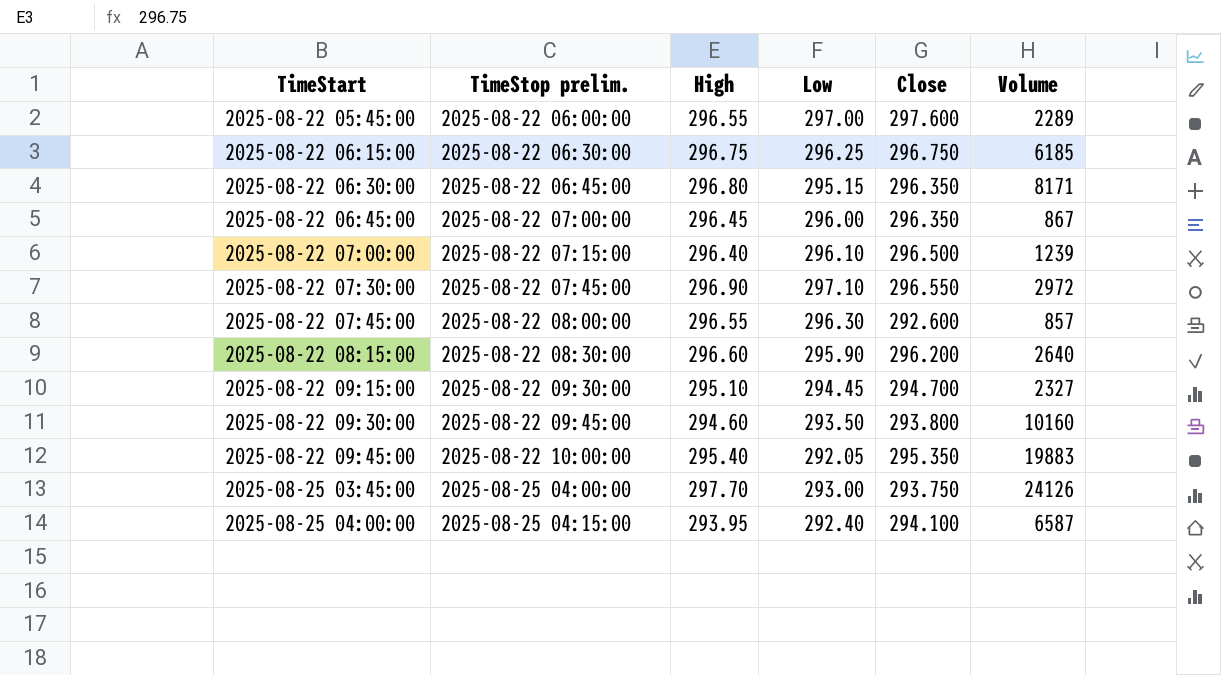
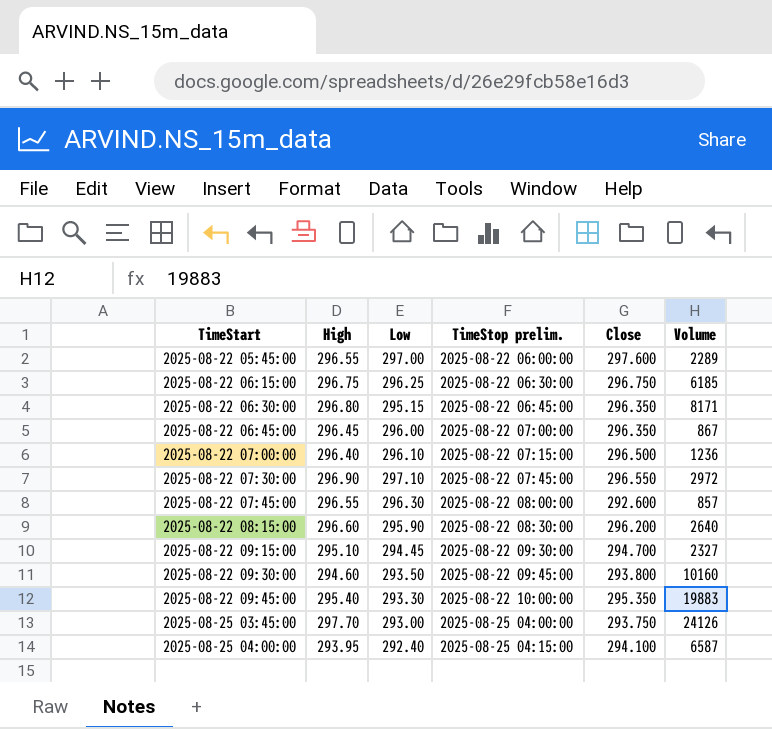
column TimeStop prelim. | position: 2 -> 4
2025-08-22 07:00:00 | Volume: 1239 -> 1236
2025-08-22 09:45:00 | Low: 292.05 -> 293.30

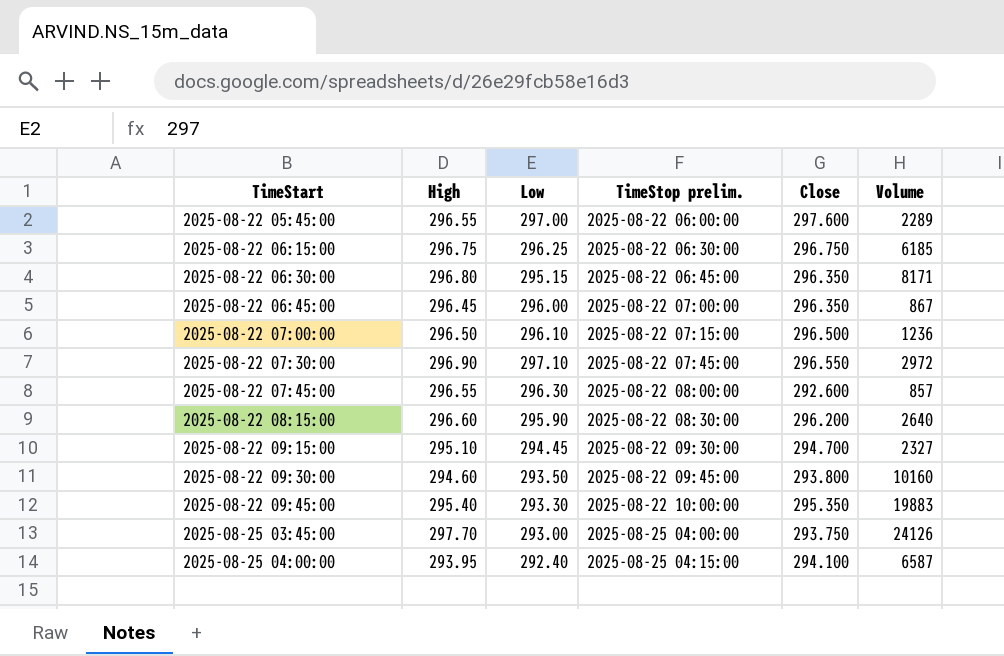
2025-08-22 07:00:00 | High: 296.40 -> 296.50

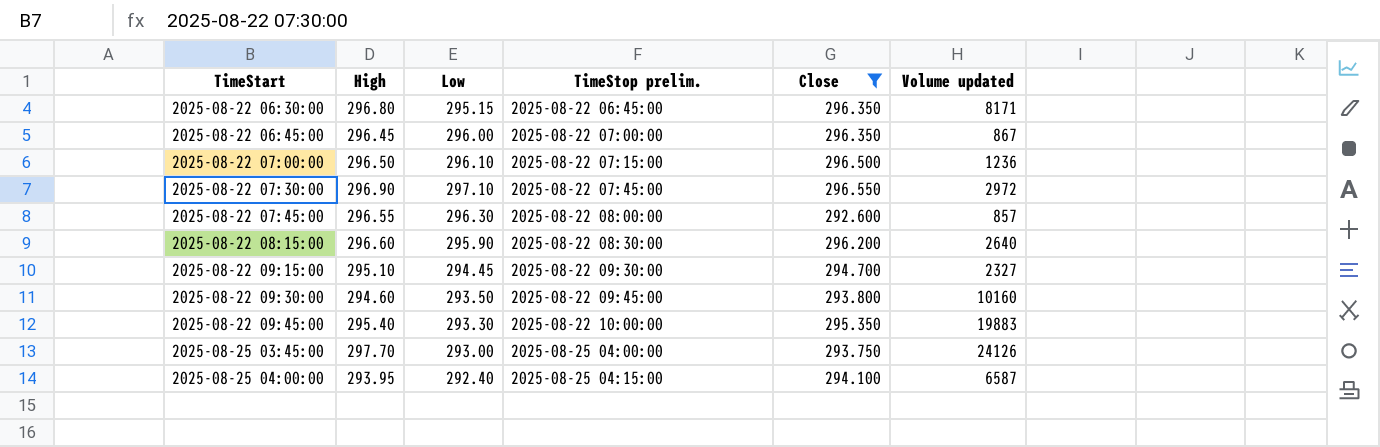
filter: none -> Close <= 296.550
column name: Volume -> Volume updated

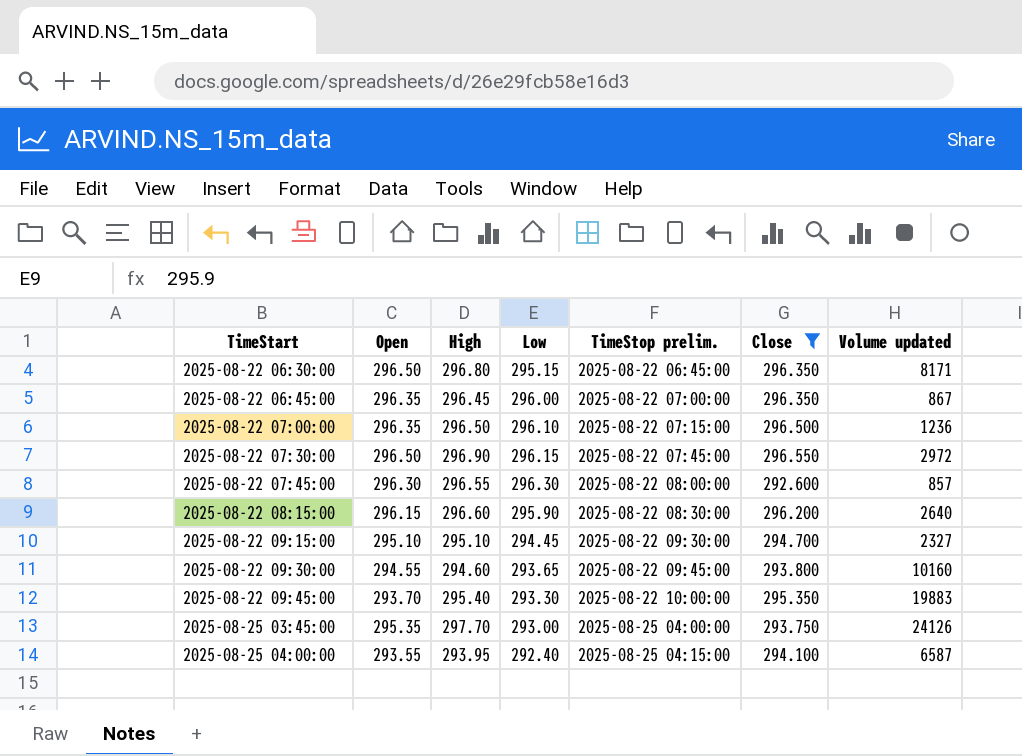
column Open | position: none -> 2
2025-08-22 07:30:00 | Low: 297.10 -> 296.15
2025-08-22 09:30:00 | Low: 293.50 -> 293.65

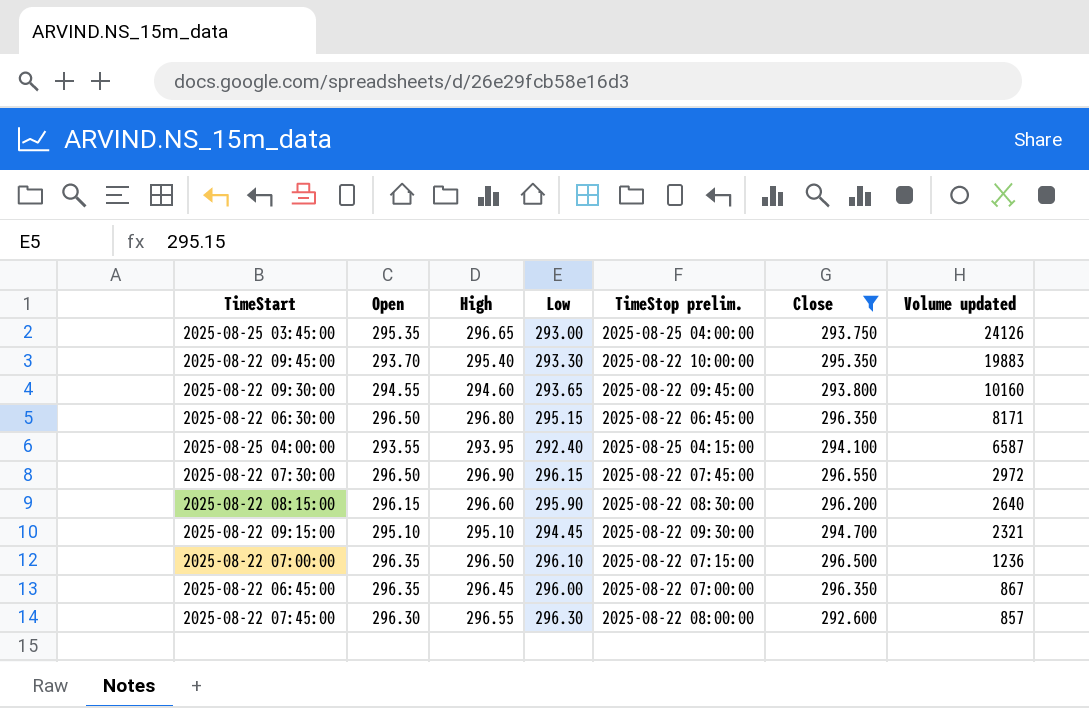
row order: TimeStart ascending -> Volume updated descending
2025-08-25 03:45:00 | High: 297.70 -> 296.65
2025-08-22 09:15:00 | Volume updated: 2327 -> 2321

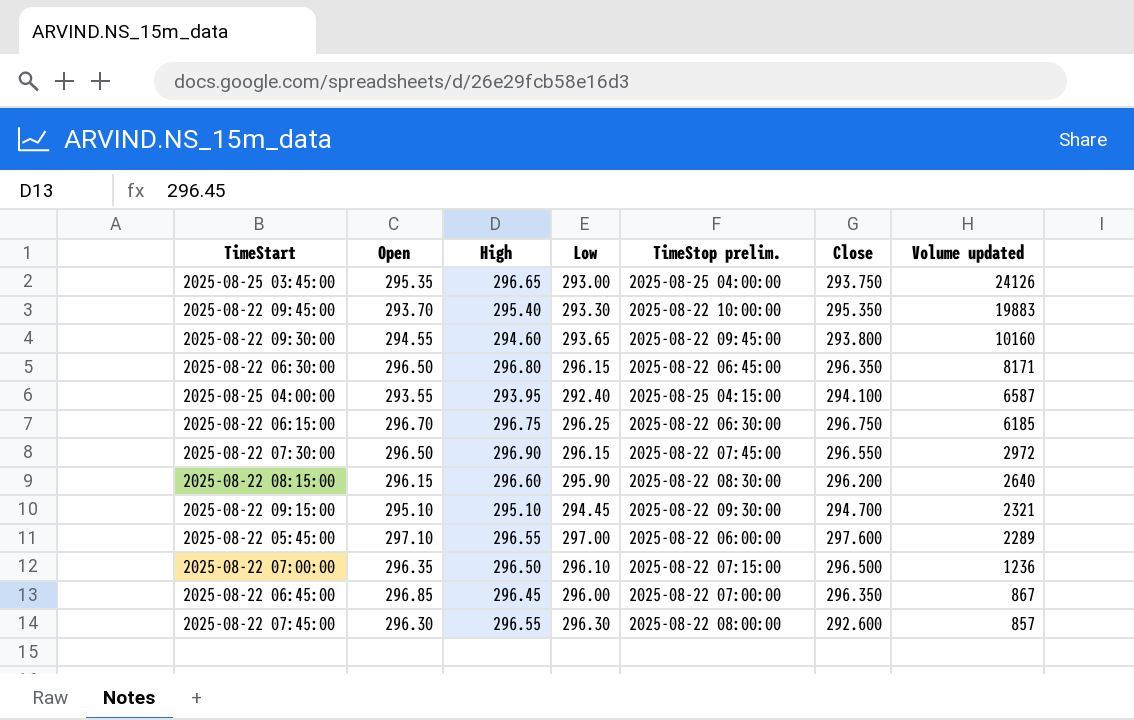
filter: Close <= 296.550 -> none
2025-08-22 06:30:00 | Low: 295.15 -> 296.15
2025-08-22 06:45:00 | Open: 296.35 -> 296.85

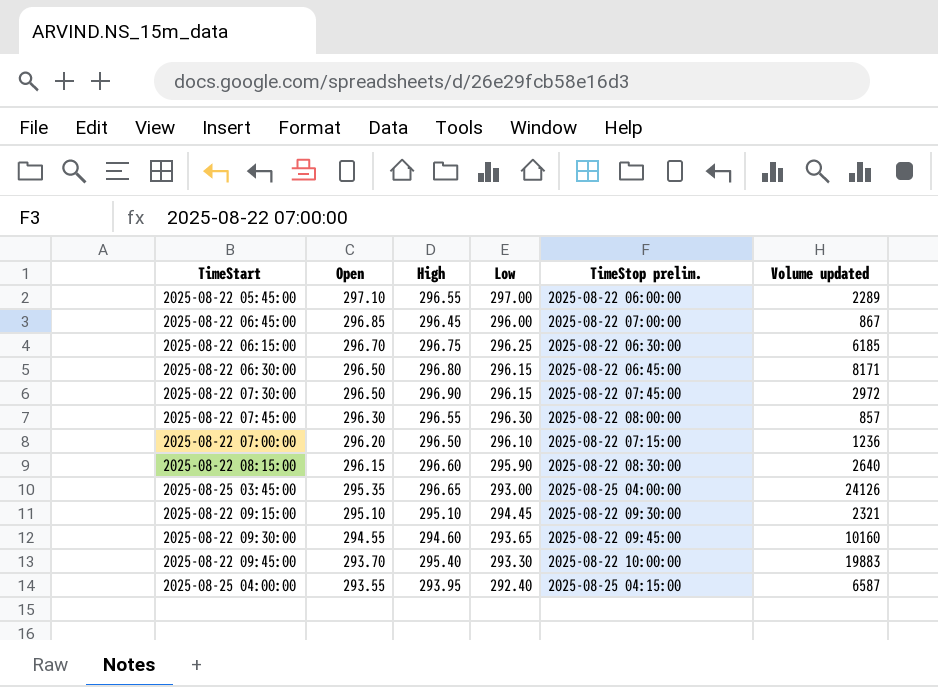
row order: Volume updated descending -> Open descending
column Close | position: 6 -> none
2025-08-22 07:00:00 | Open: 296.35 -> 296.20

